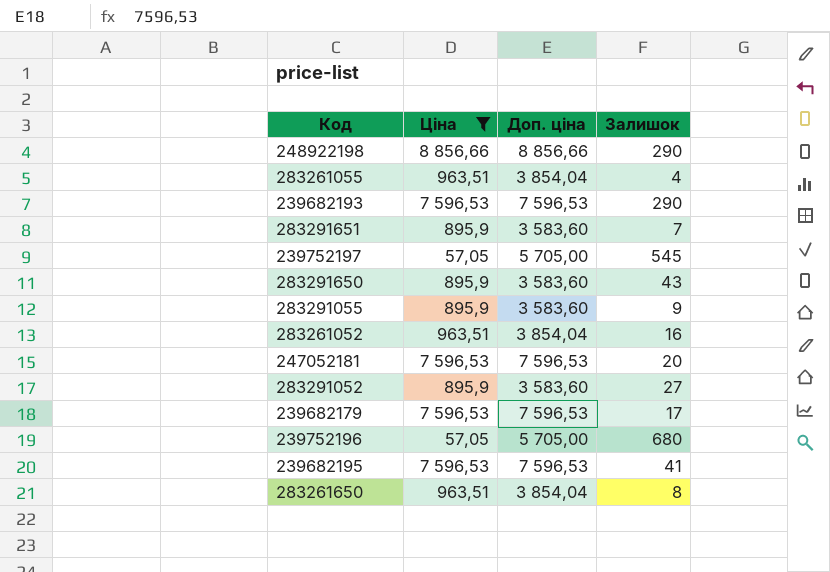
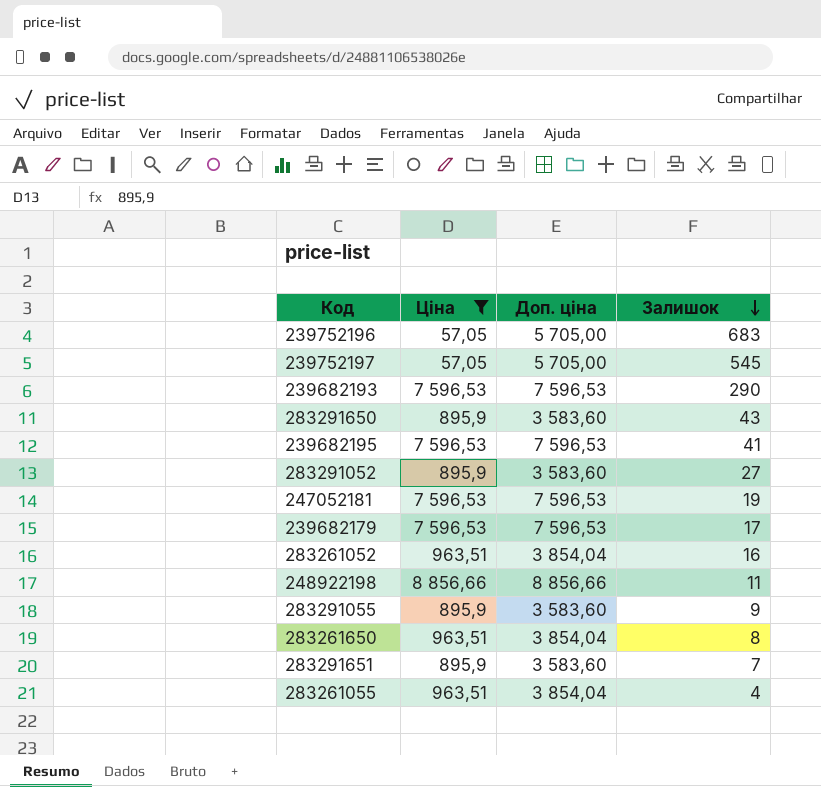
row order: none -> Залишок descending
239752196 | Залишок: 680 -> 683
247052181 | Залишок: 20 -> 19
248922198 | Залишок: 290 -> 11

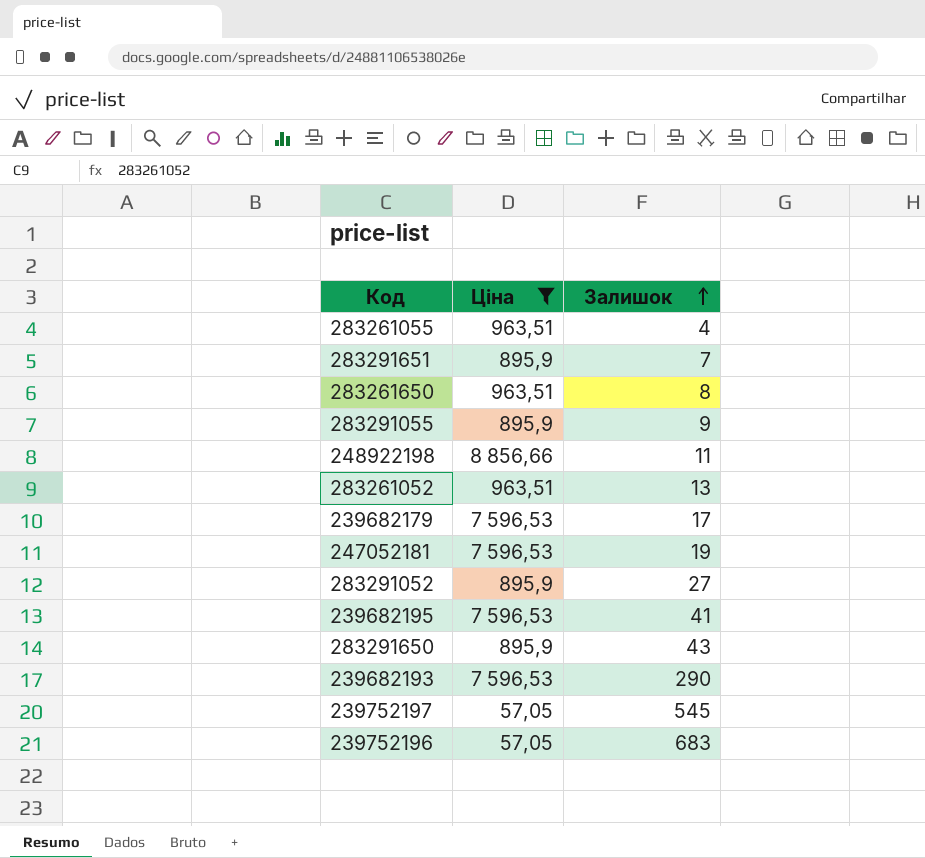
row order: Залишок descending -> Залишок ascending
column Доп. ціна | position: 3 -> none
283261052 | Залишок: 16 -> 13

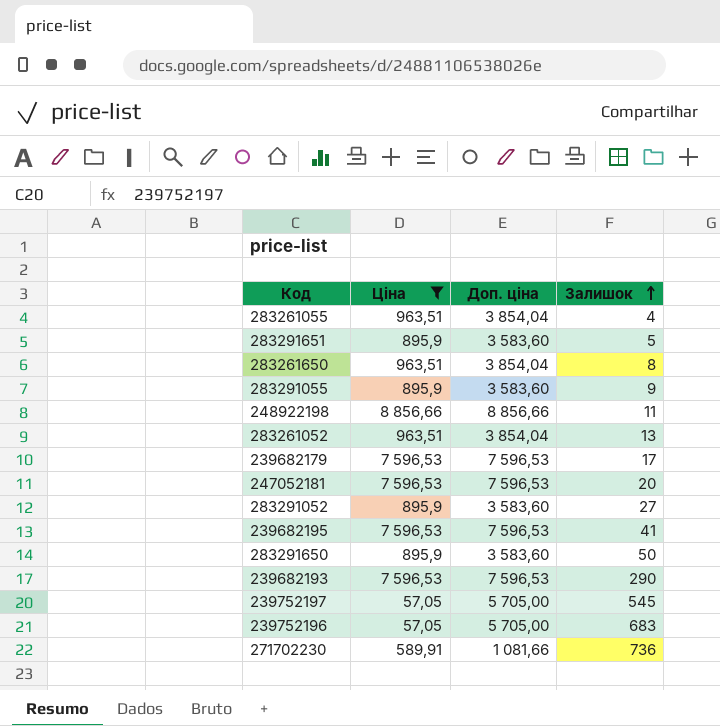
column Доп. ціна | position: none -> 3
283291651 | Залишок: 7 -> 5
247052181 | Залишок: 19 -> 20
283291650 | Залишок: 43 -> 50
row 271702230: none -> 589,91 | 1 081,66 | 736

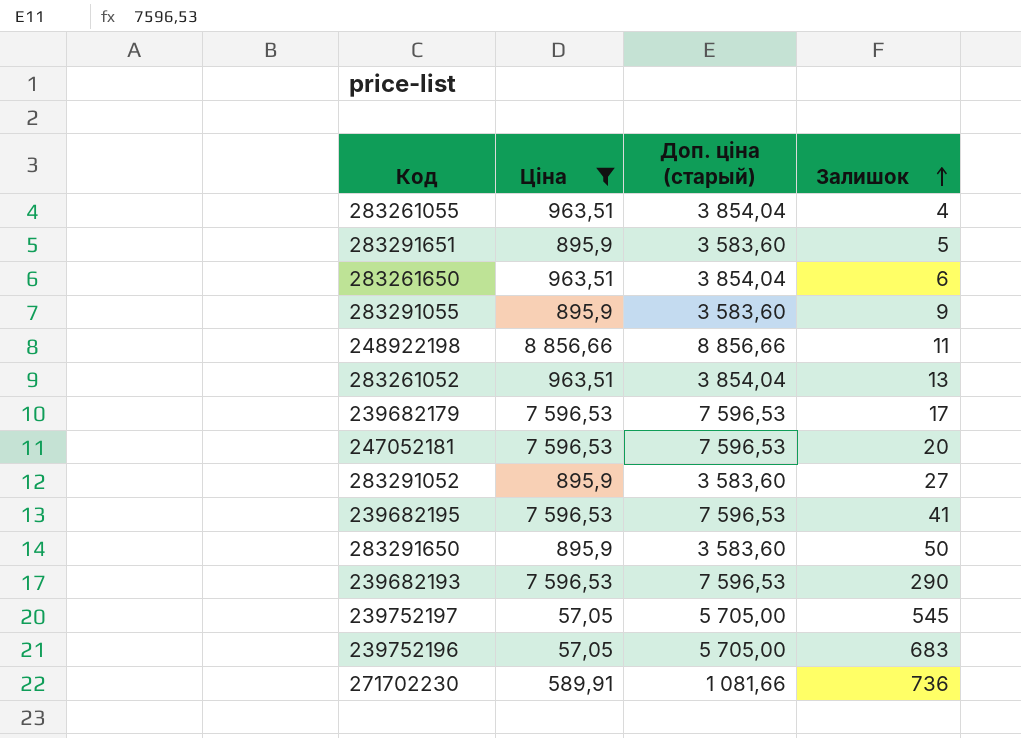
column name: Доп. ціна -> Доп. ціна (старый)
283261650 | Залишок: 8 -> 6

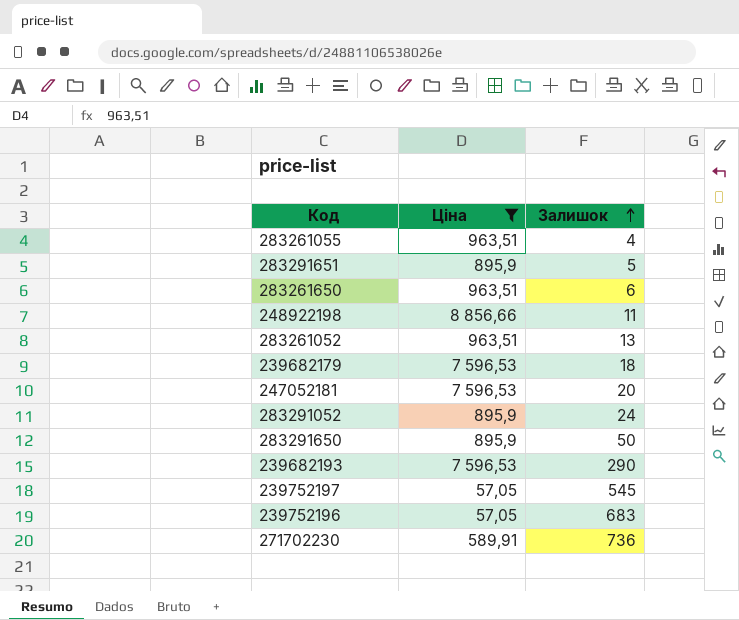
column Доп. ціна (старый) | position: 3 -> none
row 283291055: 895,9 | 3 583,60 | 9 -> none
row 239682195: 7 596,53 | 7 596,53 | 41 -> none
239682179 | Залишок: 17 -> 18
283291052 | Залишок: 27 -> 24

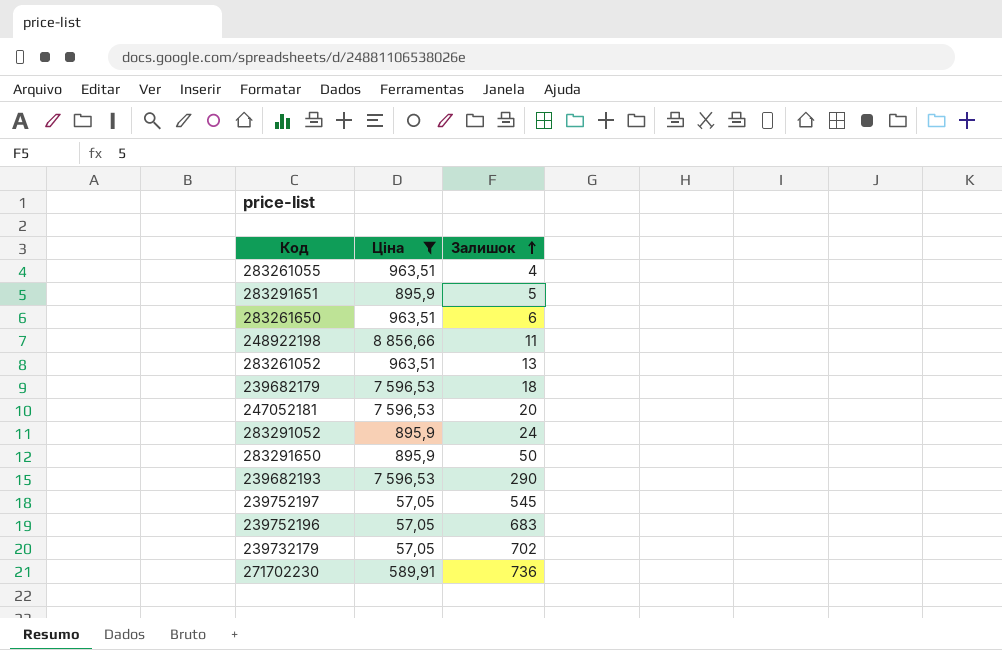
row 239732179: none -> 57,05 | 702

